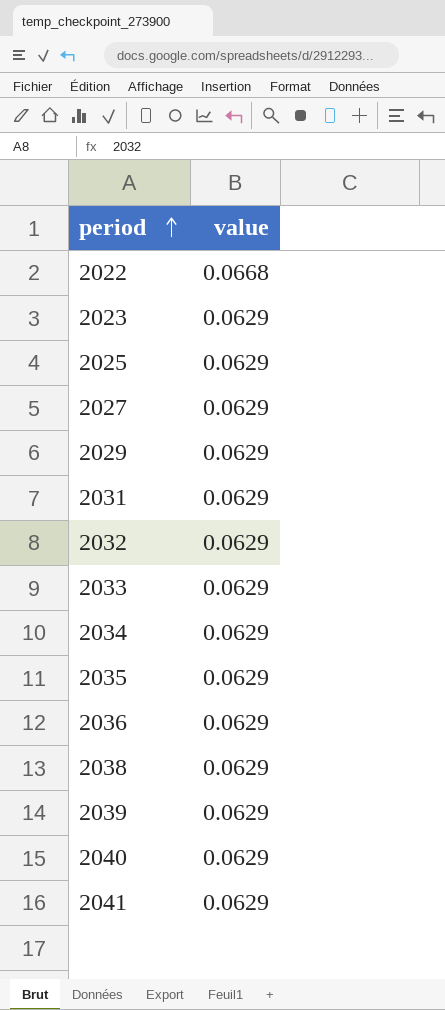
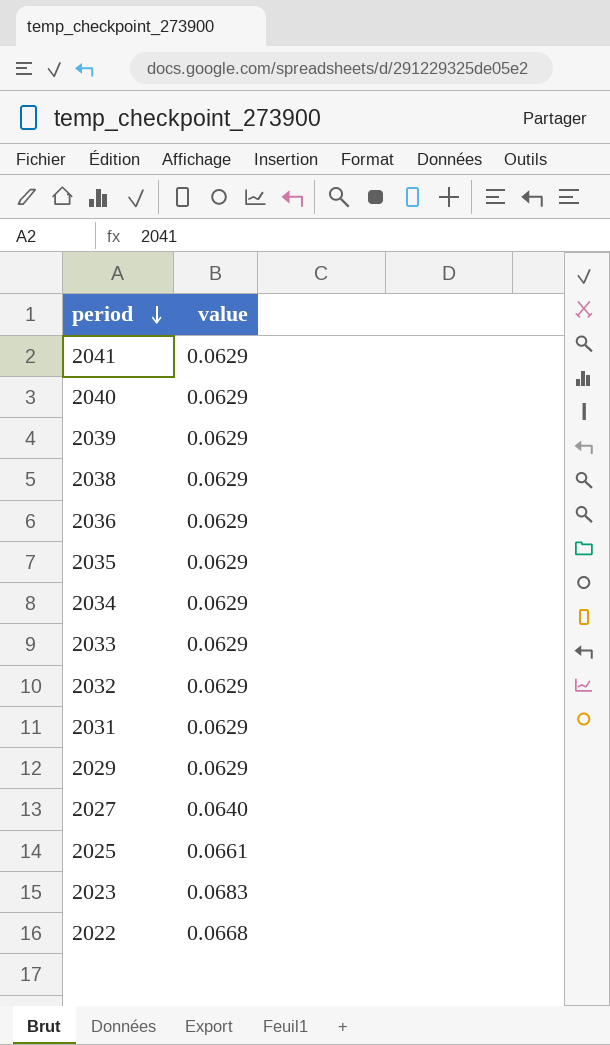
row order: period ascending -> period descending
2027 | value: 0.0629 -> 0.0640
2025 | value: 0.0629 -> 0.0661
2023 | value: 0.0629 -> 0.0683

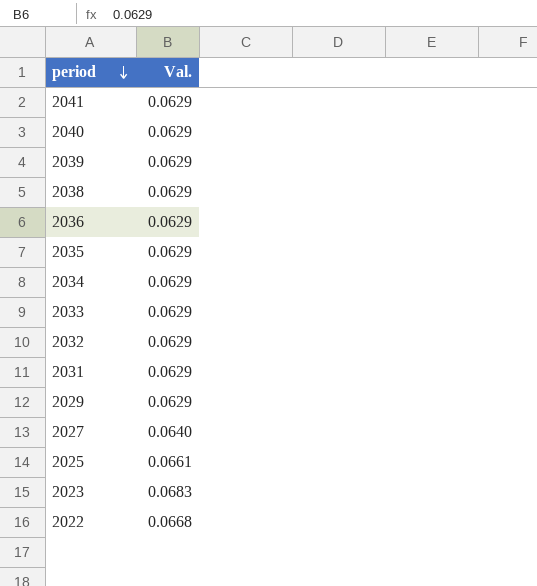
column name: value -> Val.

